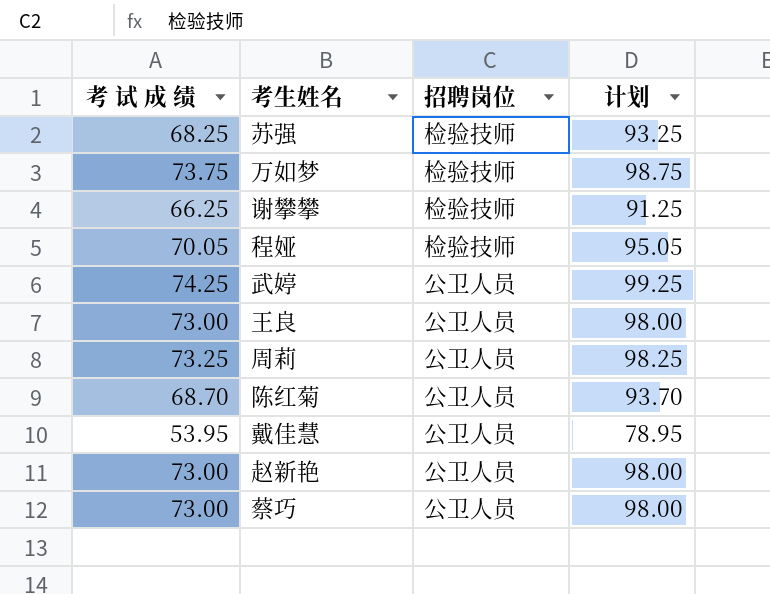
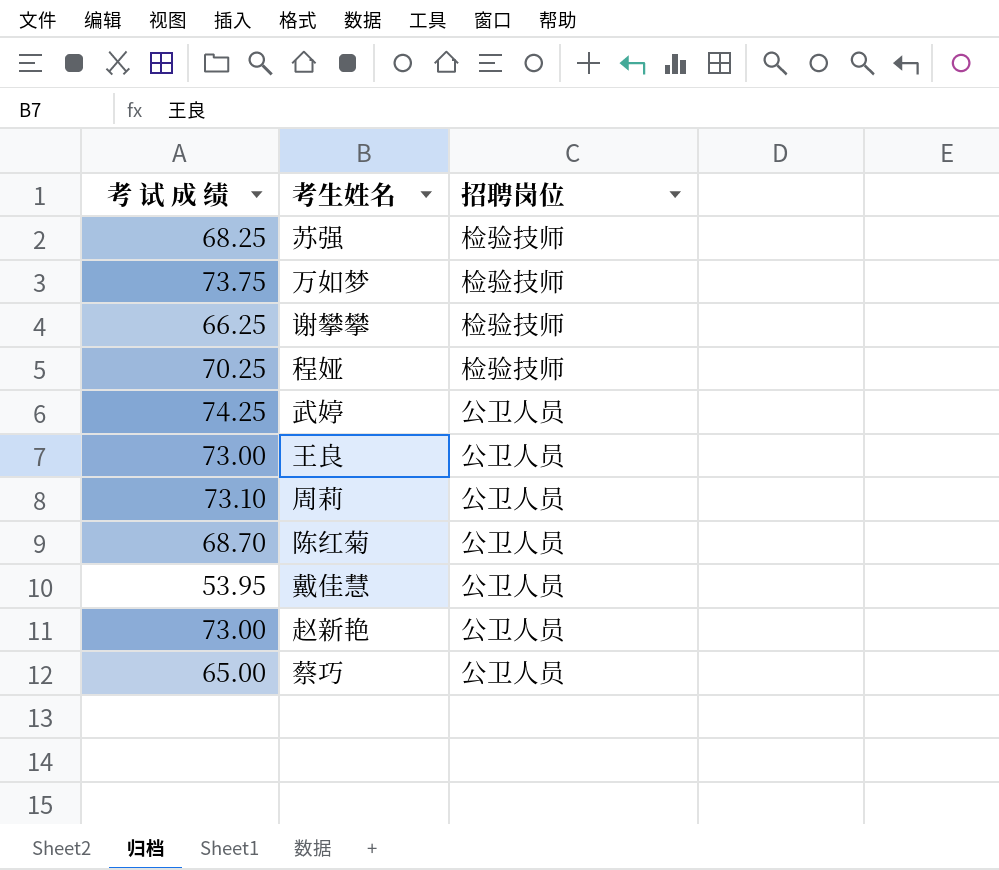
column 计划 | formula: [考 试 成 绩] + 25 -> none
程娅 | 考 试 成 绩: 70.05 -> 70.25
周莉 | 考 试 成 绩: 73.25 -> 73.10
蔡巧 | 考 试 成 绩: 73.00 -> 65.00

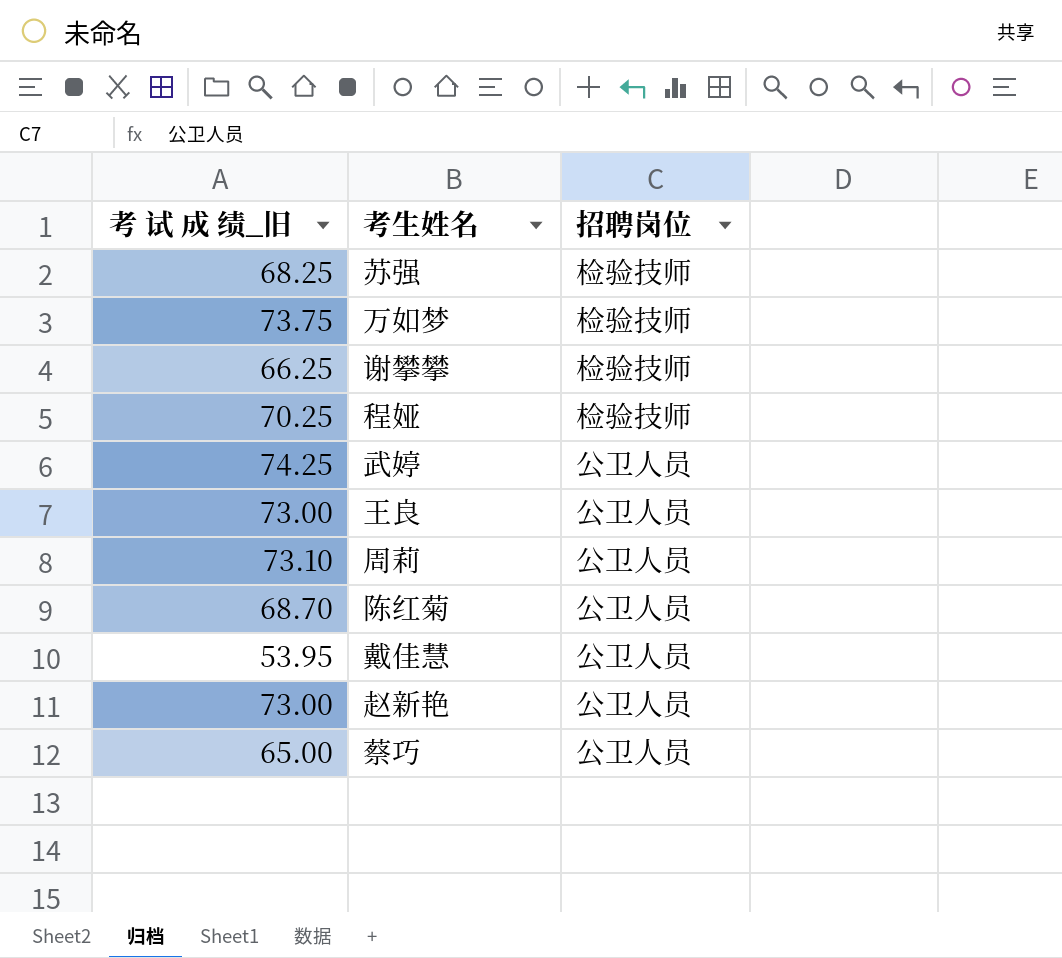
column name: 考 试 成 绩 -> 考 试 成 绩_旧

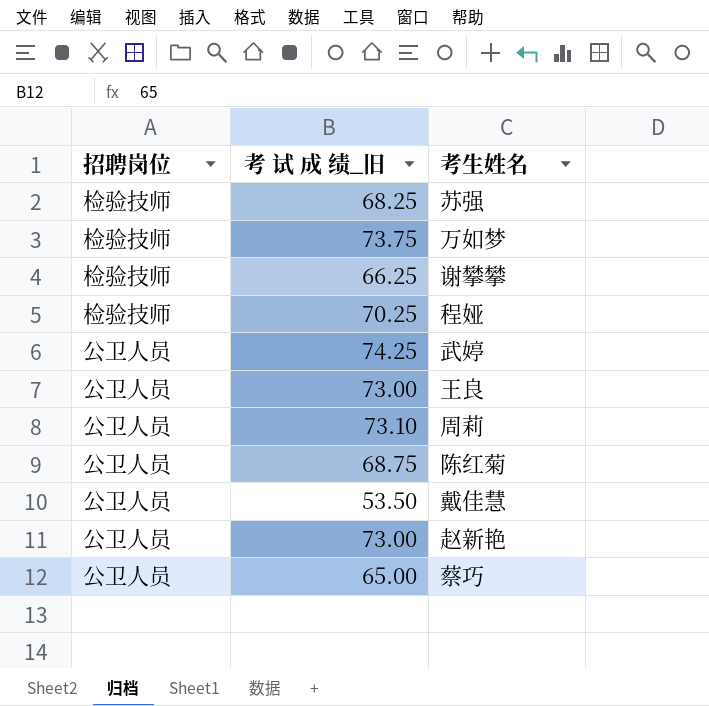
column 招聘岗位 | position: 3 -> 1
陈红菊 | 考 试 成 绩_旧: 68.70 -> 68.75
戴佳慧 | 考 试 成 绩_旧: 53.95 -> 53.50

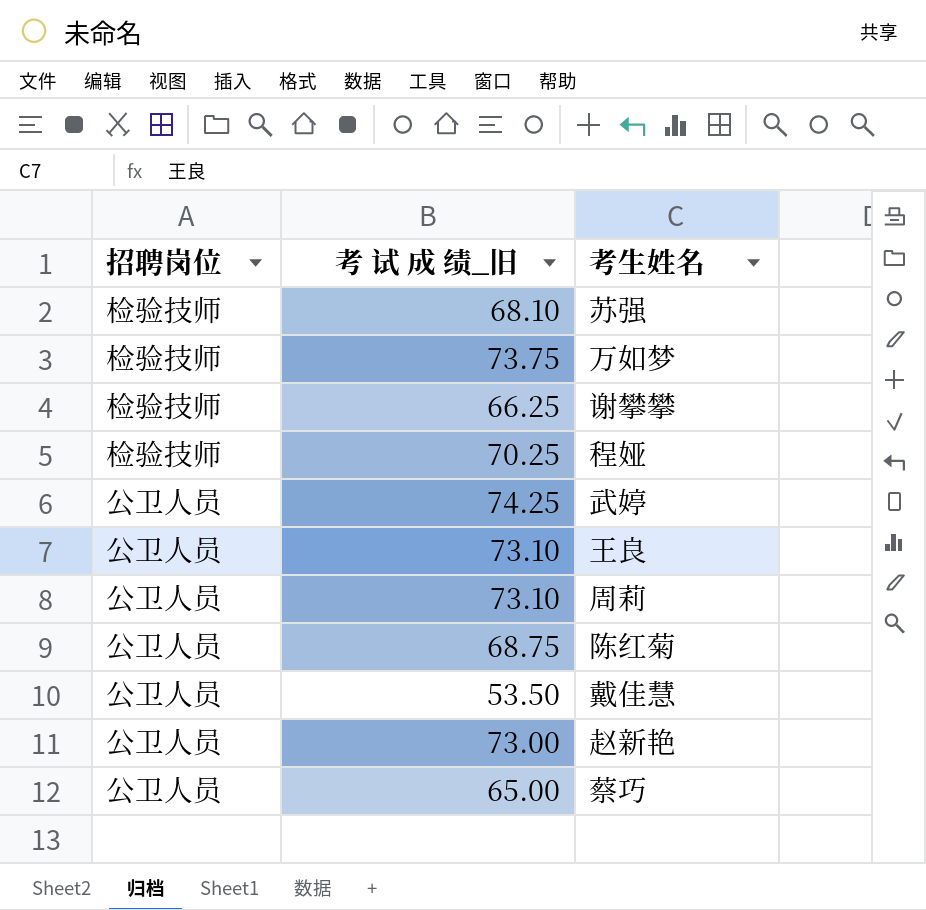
苏强 | 考 试 成 绩_旧: 68.25 -> 68.10
王良 | 考 试 成 绩_旧: 73.00 -> 73.10

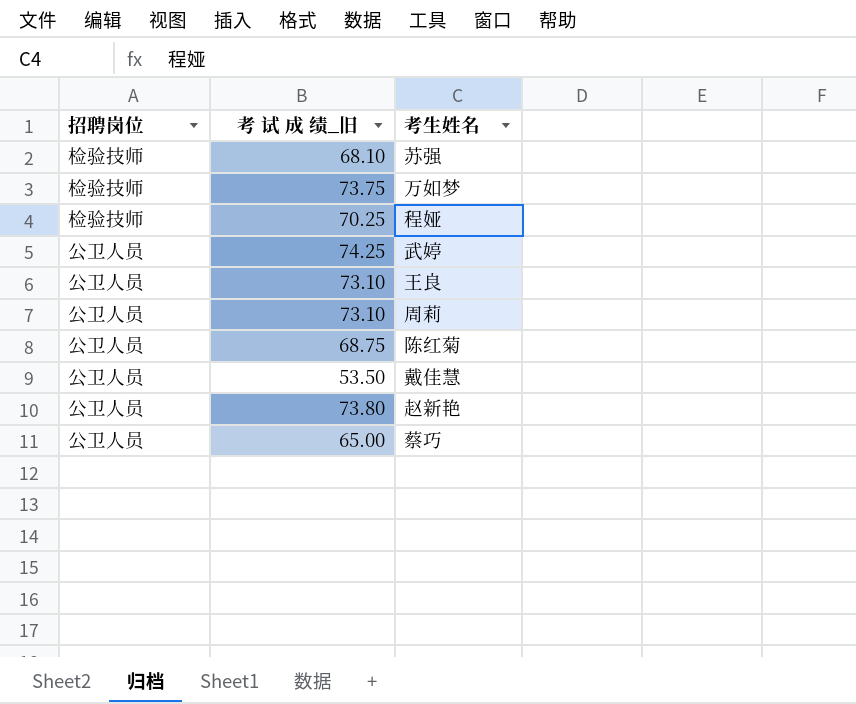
row 谢攀攀: 检验技师 | 66.25 -> none
赵新艳 | 考 试 成 绩_旧: 73.00 -> 73.80

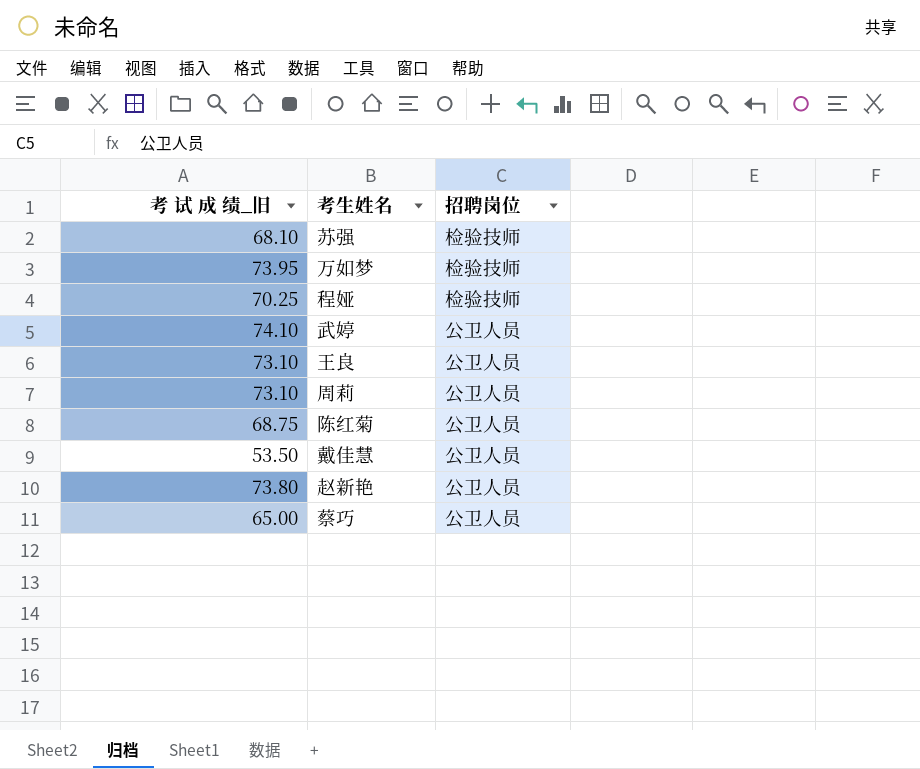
column 招聘岗位 | position: 1 -> 3
万如梦 | 考 试 成 绩_旧: 73.75 -> 73.95
武婷 | 考 试 成 绩_旧: 74.25 -> 74.10

